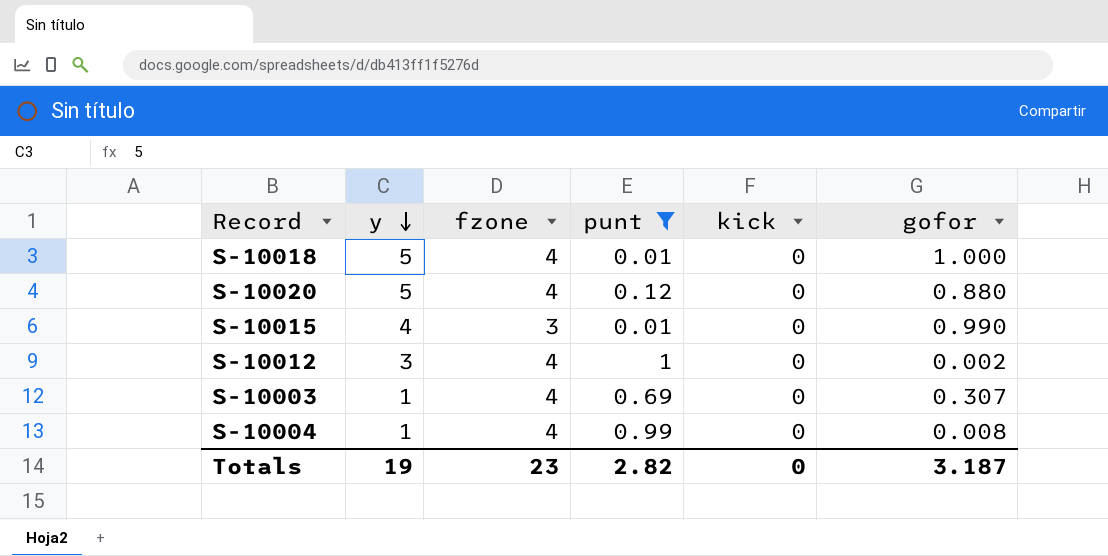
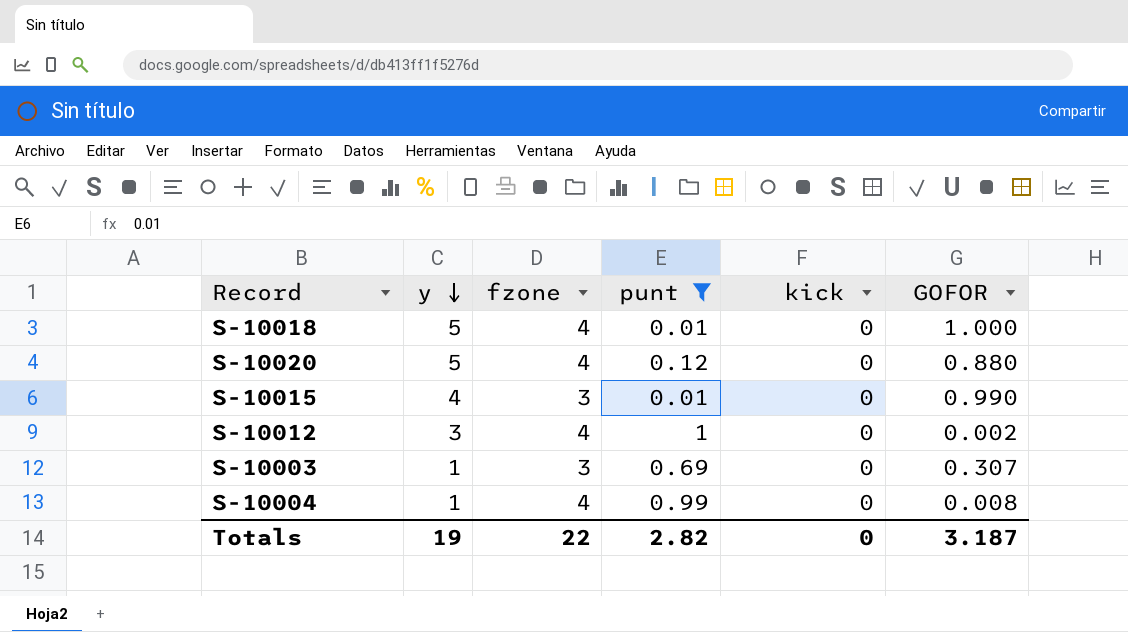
column name: gofor -> GOFOR
S-10003 | fzone: 4 -> 3
Totals | fzone: 23 -> 22

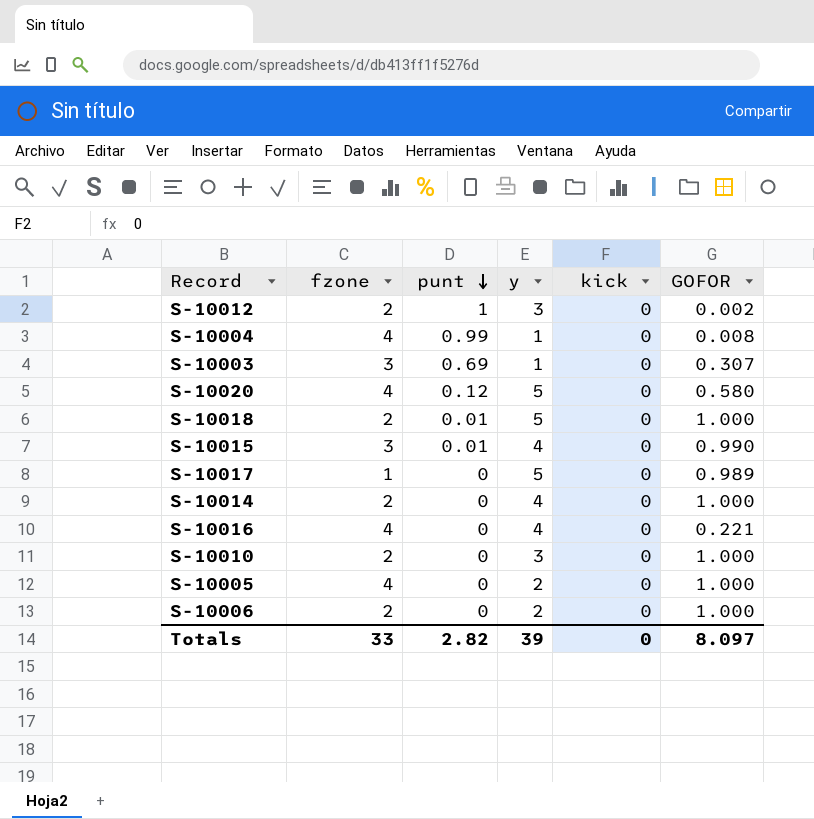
filter: punt != 0 -> none
row order: y descending -> punt descending
column y | position: 2 -> 4
S-10012 | fzone: 4 -> 2
S-10020 | GOFOR: 0.880 -> 0.580
S-10018 | fzone: 4 -> 2
Totals | fzone: 22 -> 33
Totals | y: 19 -> 39
Totals | GOFOR: 3.187 -> 8.097

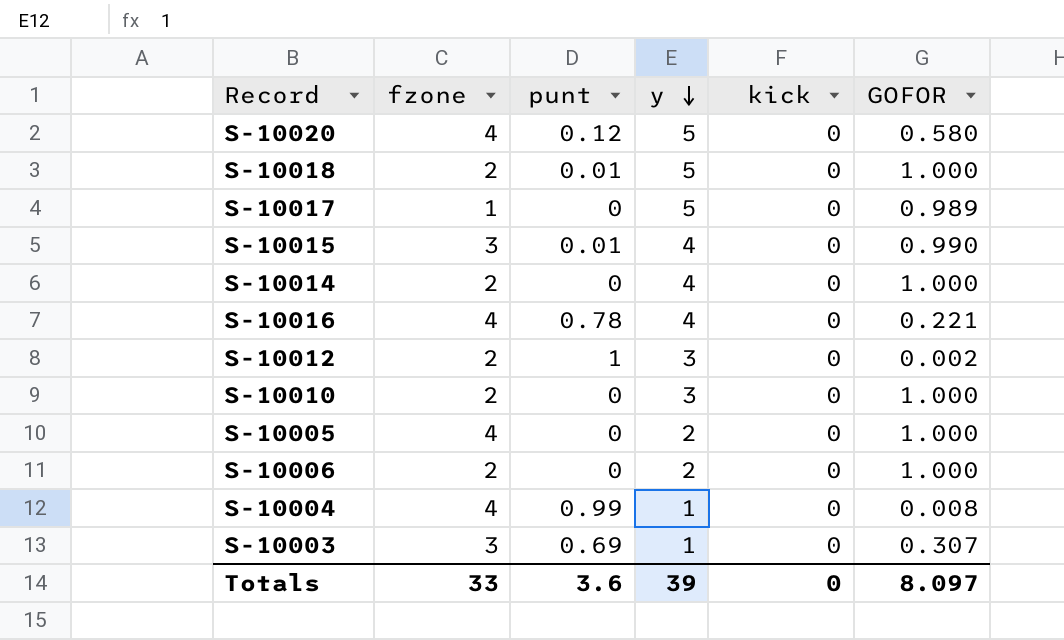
row order: punt descending -> y descending
S-10016 | punt: 0 -> 0.78
Totals | punt: 2.82 -> 3.6

